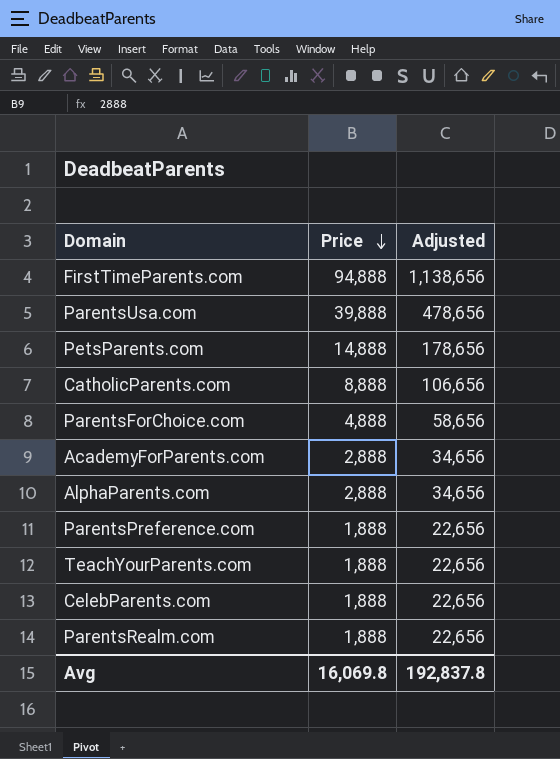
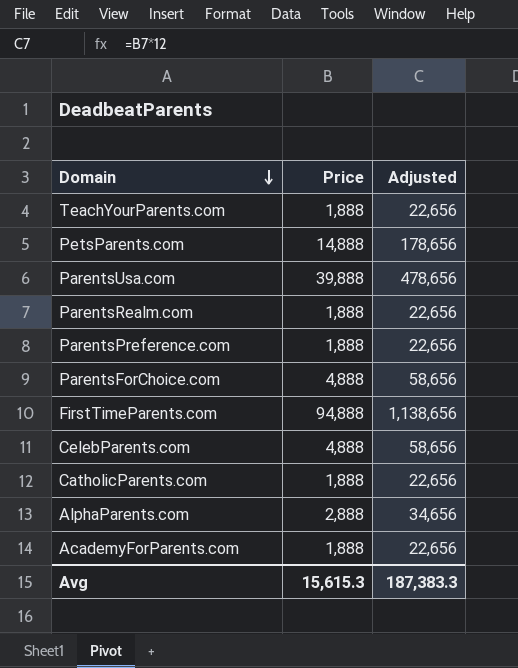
row order: Price descending -> Domain descending
CelebParents.com | Price: 1,888 -> 4,888
CelebParents.com | Adjusted: 22,656 -> 58,656
CatholicParents.com | Price: 8,888 -> 1,888
CatholicParents.com | Adjusted: 106,656 -> 22,656
AcademyForParents.com | Price: 2,888 -> 1,888
AcademyForParents.com | Adjusted: 34,656 -> 22,656
Avg | Price: 16,069.8 -> 15,615.3
Avg | Adjusted: 192,837.8 -> 187,383.3

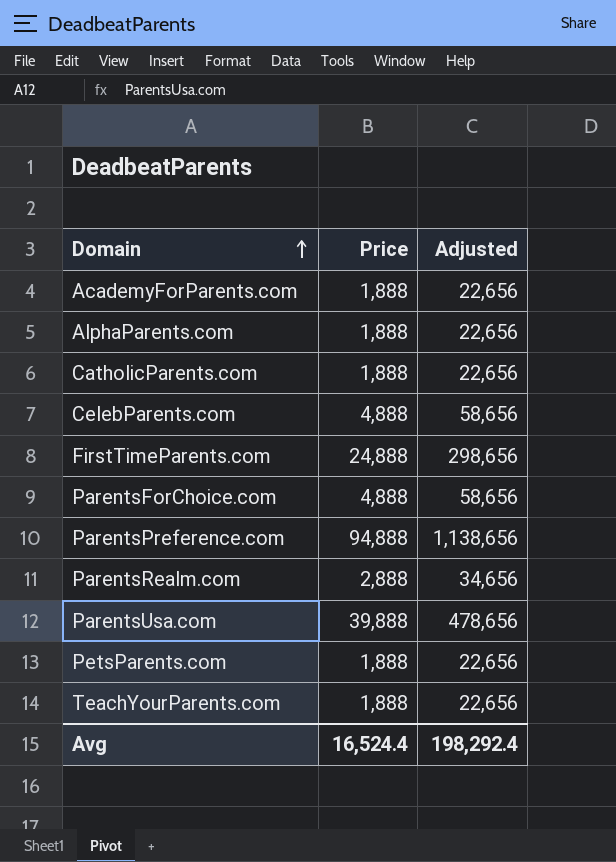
row order: Domain descending -> Domain ascending
AlphaParents.com | Price: 2,888 -> 1,888
AlphaParents.com | Adjusted: 34,656 -> 22,656
FirstTimeParents.com | Price: 94,888 -> 24,888
FirstTimeParents.com | Adjusted: 1,138,656 -> 298,656
ParentsPreference.com | Price: 1,888 -> 94,888
ParentsPreference.com | Adjusted: 22,656 -> 1,138,656
ParentsRealm.com | Price: 1,888 -> 2,888
ParentsRealm.com | Adjusted: 22,656 -> 34,656
PetsParents.com | Price: 14,888 -> 1,888
PetsParents.com | Adjusted: 178,656 -> 22,656
Avg | Price: 15,615.3 -> 16,524.4
Avg | Adjusted: 187,383.3 -> 198,292.4

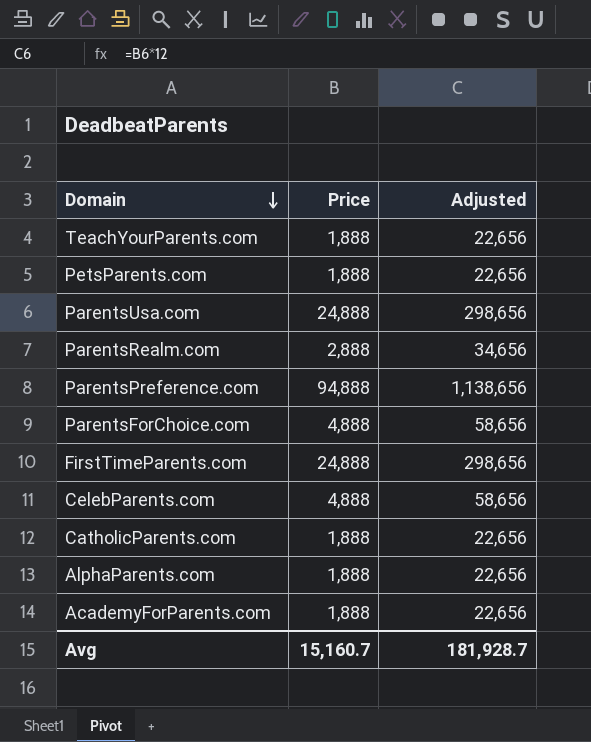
row order: Domain ascending -> Domain descending
ParentsUsa.com | Price: 39,888 -> 24,888
ParentsUsa.com | Adjusted: 478,656 -> 298,656
Avg | Price: 16,524.4 -> 15,160.7
Avg | Adjusted: 198,292.4 -> 181,928.7

